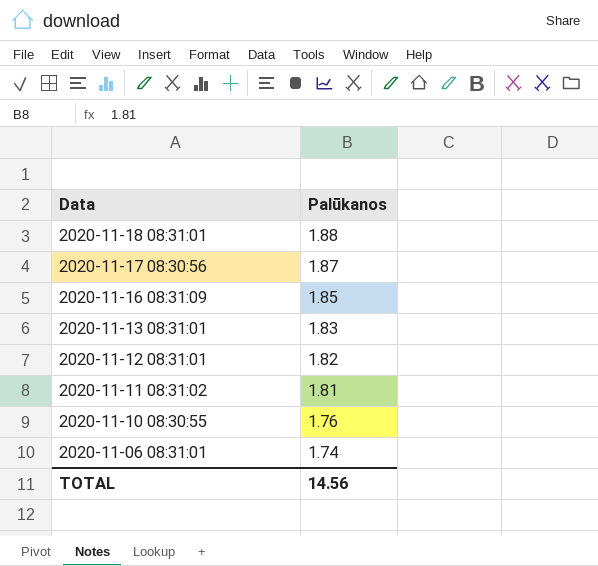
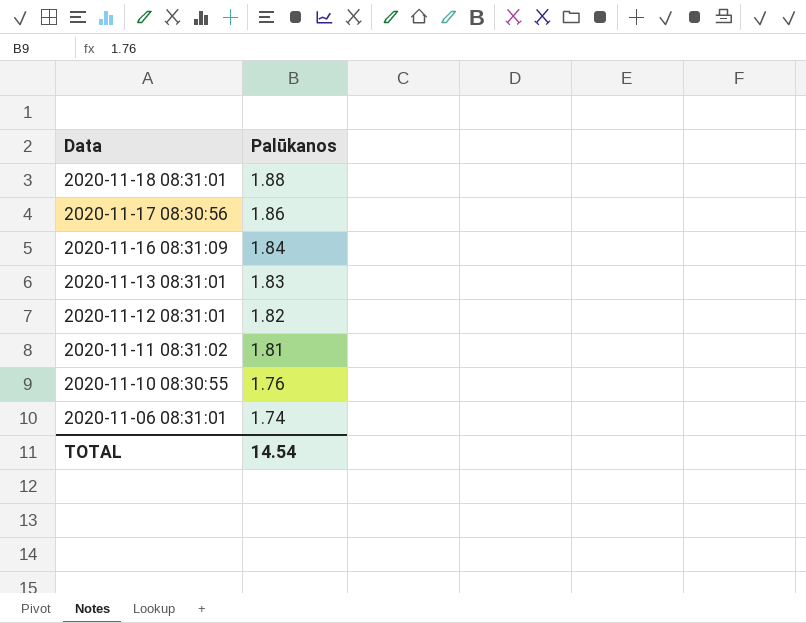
2020-11-17 08:30:56 | Palūkanos: 1.87 -> 1.86
2020-11-16 08:31:09 | Palūkanos: 1.85 -> 1.84
TOTAL | Palūkanos: 14.56 -> 14.54

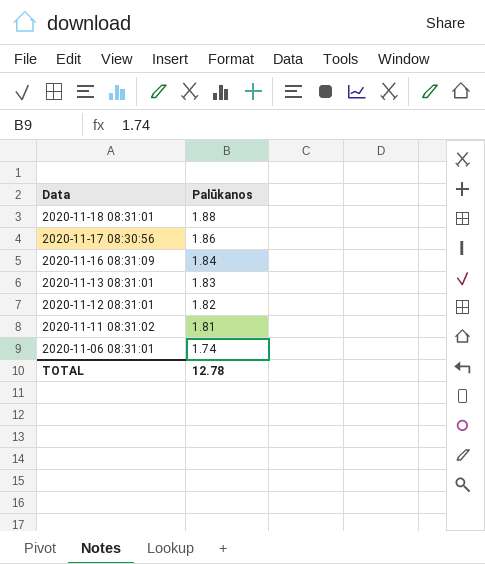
row 2020-11-10 08:30:55: 1.76 -> none
TOTAL | Palūkanos: 14.54 -> 12.78

